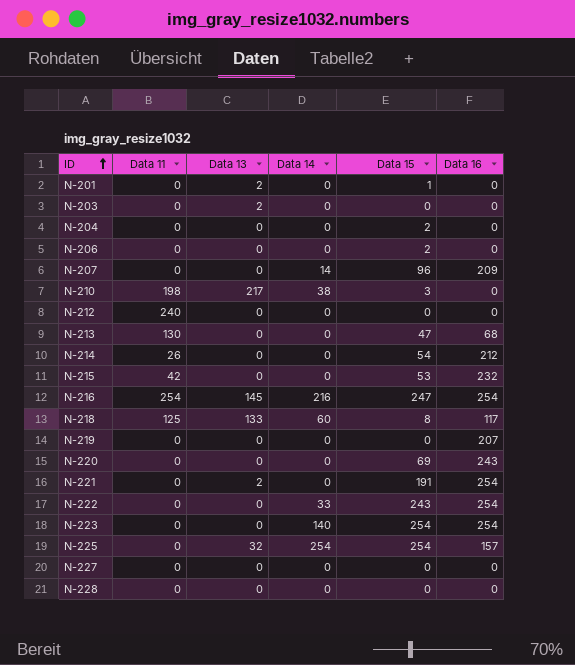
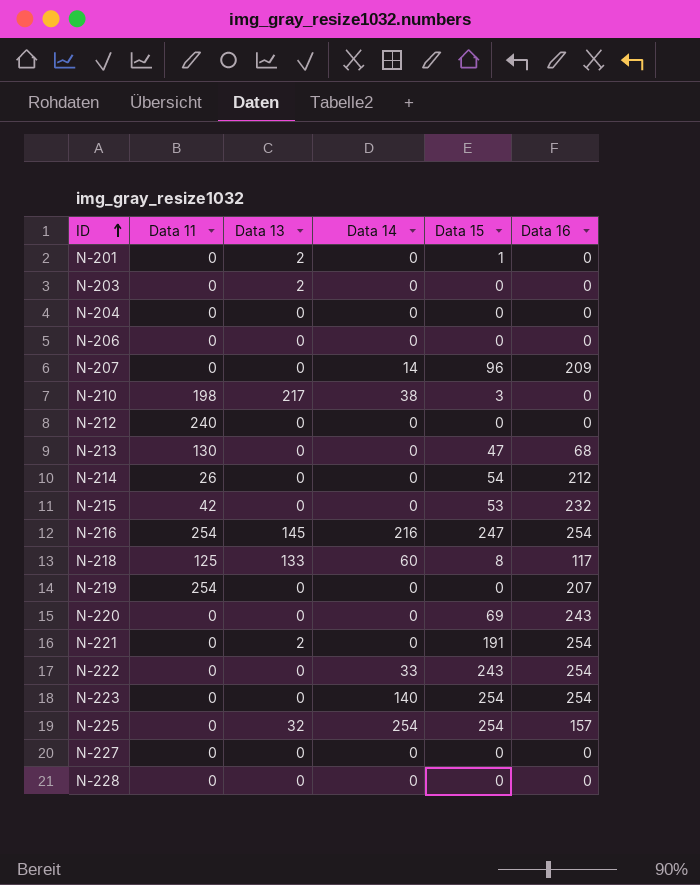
N-204 | Data 15: 2 -> 0
N-206 | Data 15: 2 -> 0
N-219 | Data 11: 0 -> 254

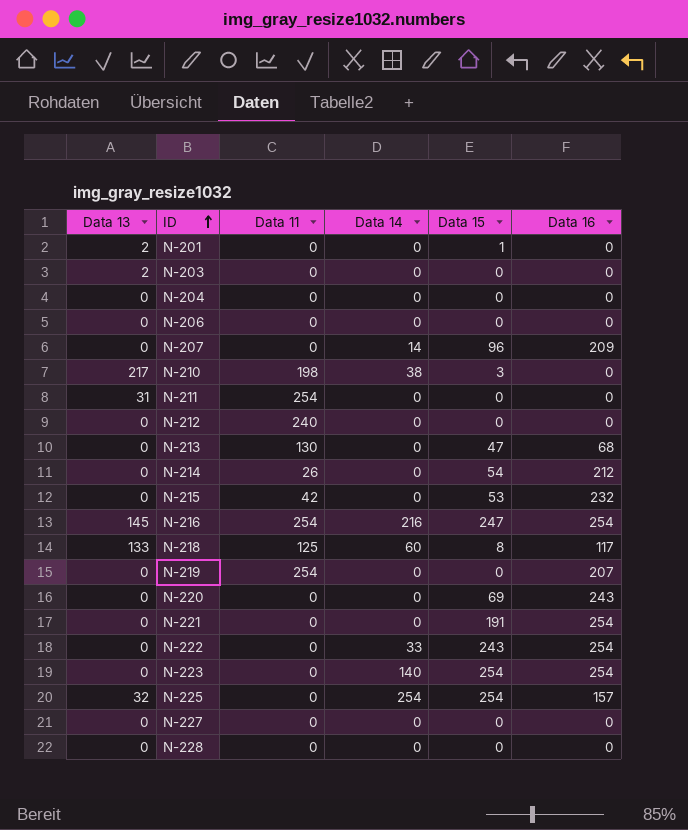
column Data 13 | position: 3 -> 1
row N-211: none -> 31 | 254 | 0 | 0 | 0
N-221 | Data 13: 2 -> 0

